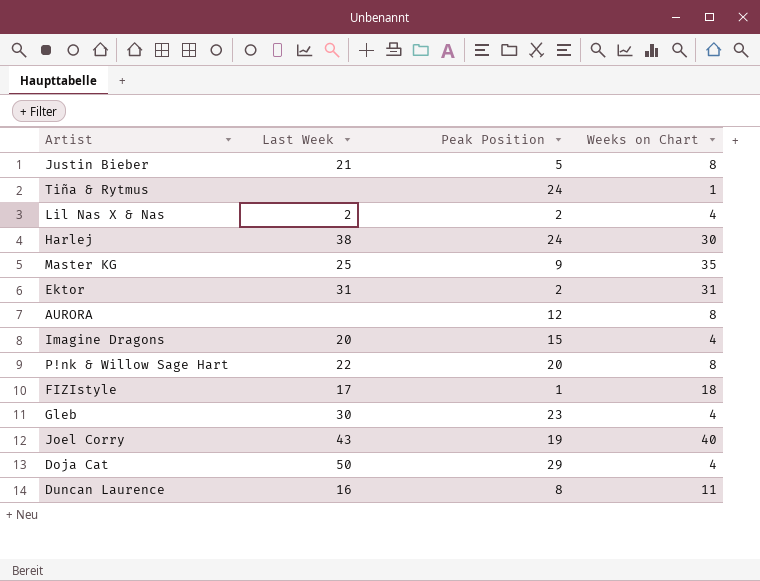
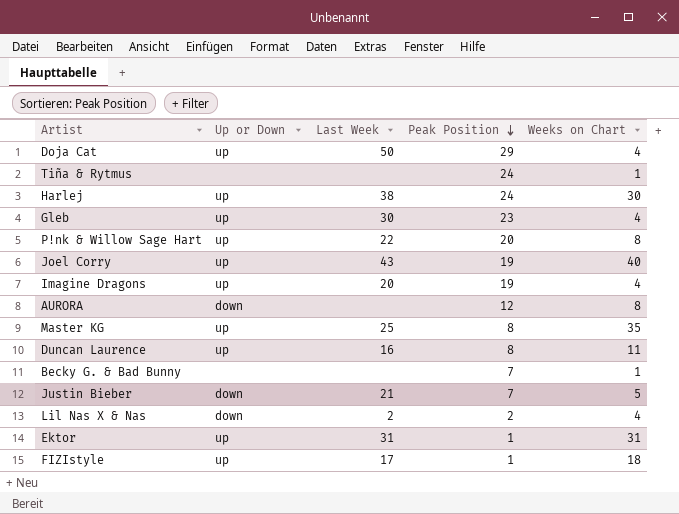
row order: none -> Peak Position descending
column Up or Down | position: none -> 2
Imagine Dragons | Peak Position: 15 -> 19
Master KG | Peak Position: 9 -> 8
row Becky G. & Bad Bunny: none -> none | none | 7 | 1
Justin Bieber | Peak Position: 5 -> 7
Justin Bieber | Weeks on Chart: 8 -> 5
Ektor | Peak Position: 2 -> 1

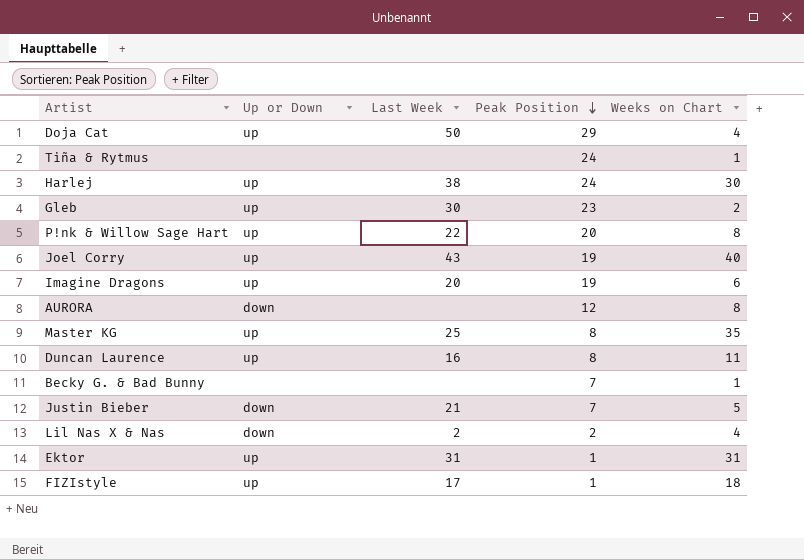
Gleb | Weeks on Chart: 4 -> 2
Imagine Dragons | Weeks on Chart: 4 -> 6

